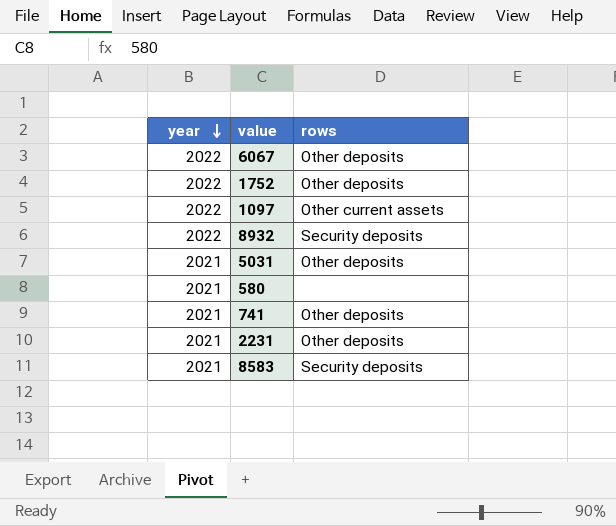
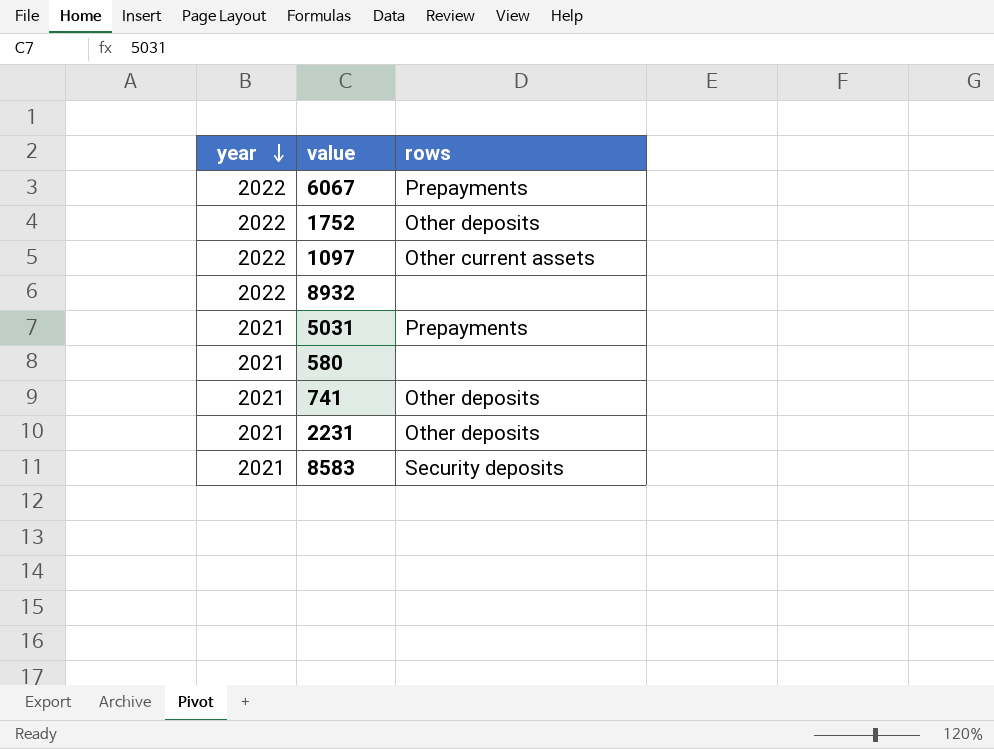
6067 | rows: Other deposits -> Prepayments
8932 | rows: Security deposits -> none
5031 | rows: Other deposits -> Prepayments

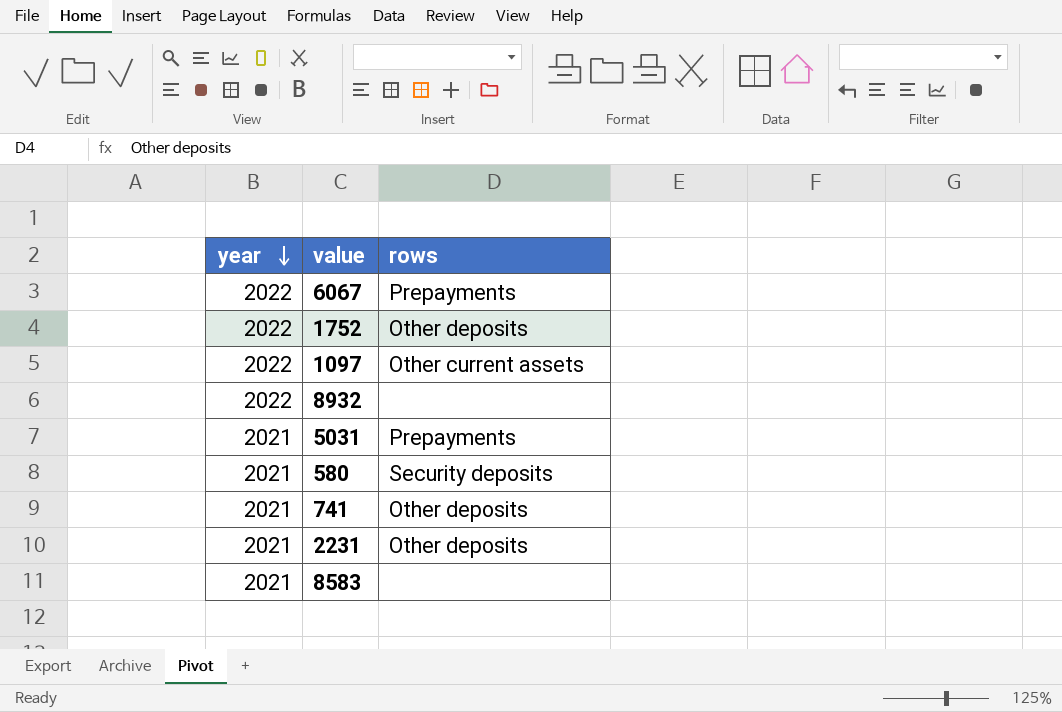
580 | rows: none -> Security deposits
8583 | rows: Security deposits -> none

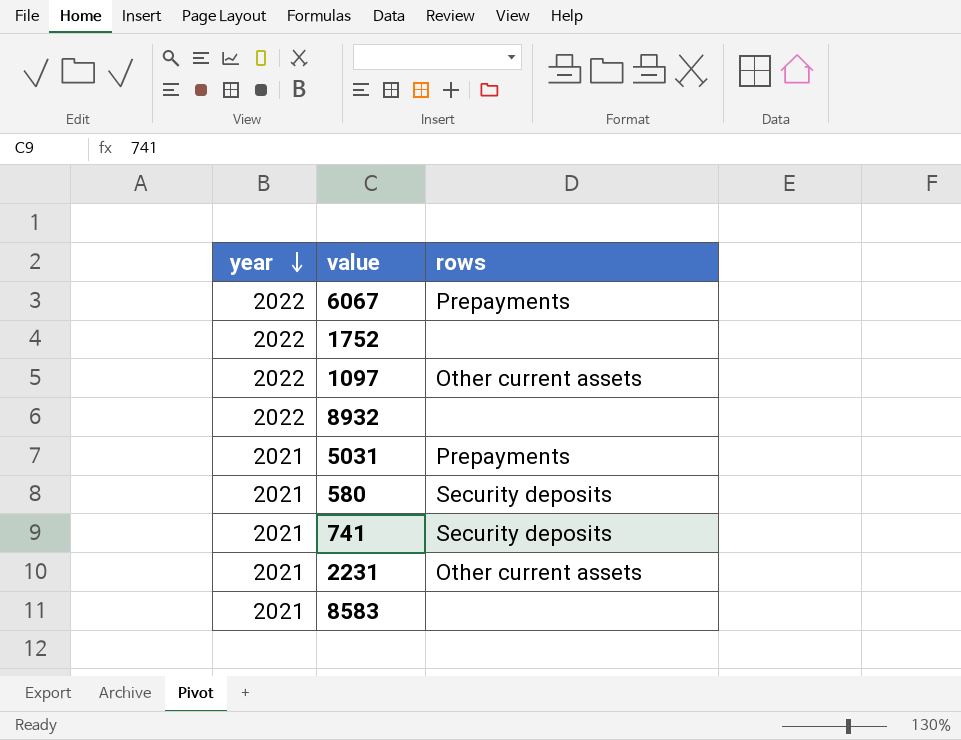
1752 | rows: Other deposits -> none
741 | rows: Other deposits -> Security deposits
2231 | rows: Other deposits -> Other current assets

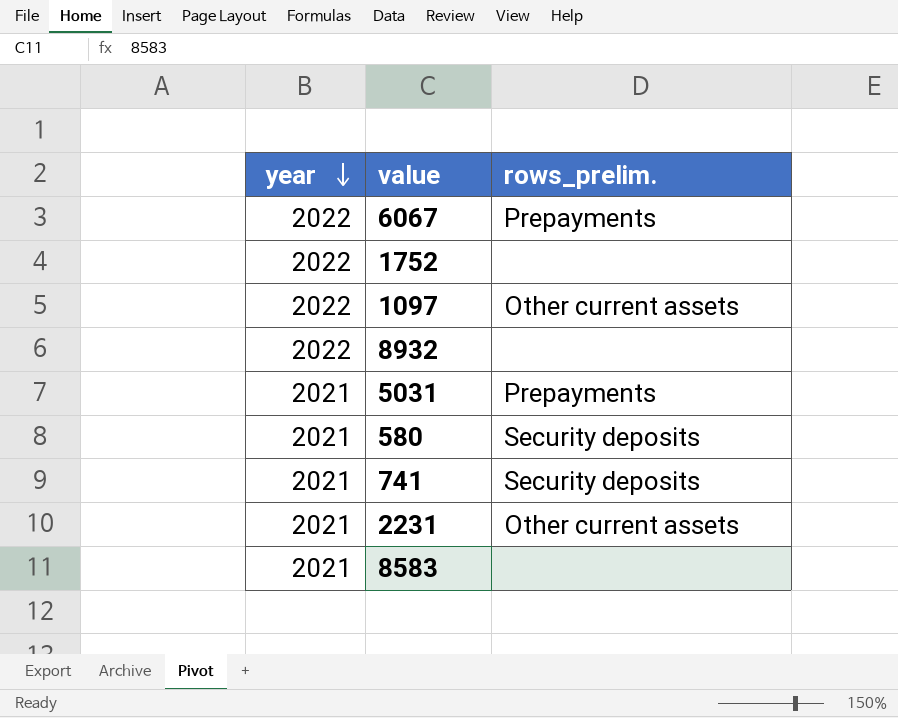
column name: rows -> rows_prelim.

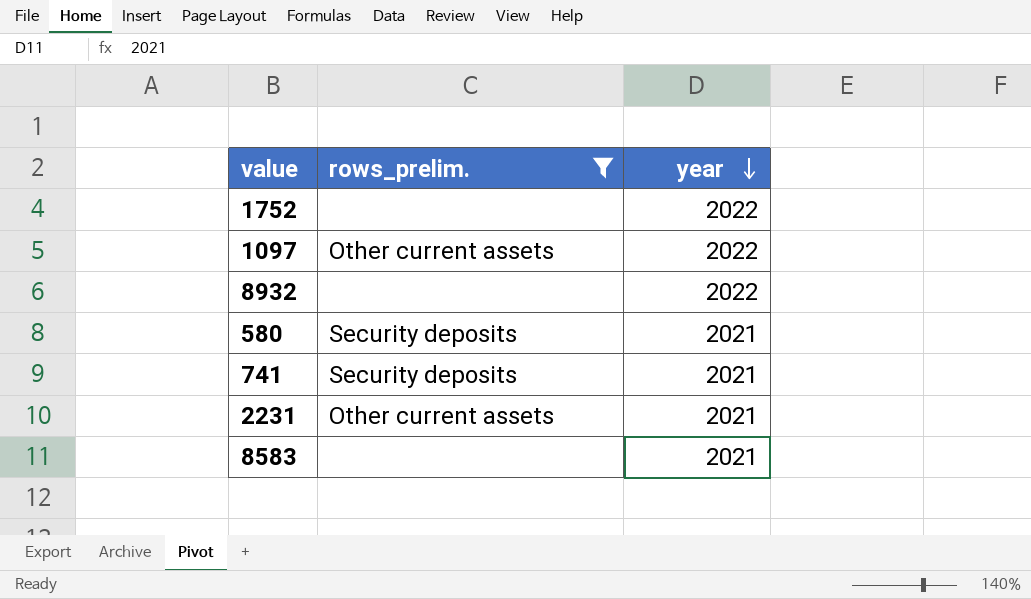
filter: none -> rows_prelim. != Prepayments
column year | position: 1 -> 3

